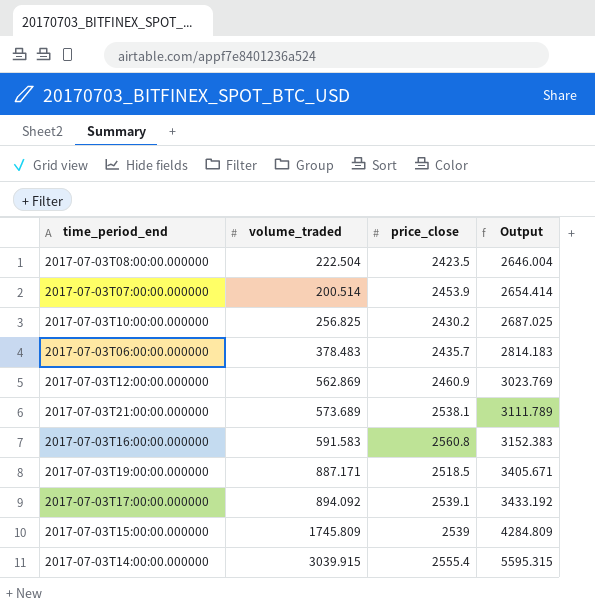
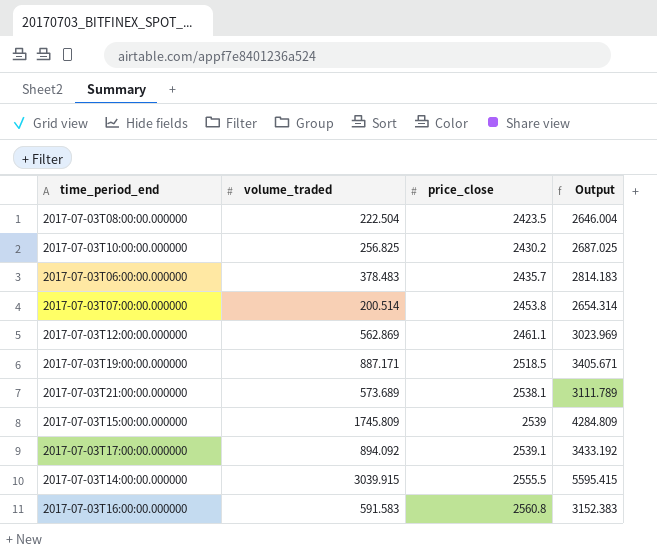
row order: Output ascending -> price_close ascending
2017-07-03T07:00:00.000000 | price_close: 2453.9 -> 2453.8
2017-07-03T07:00:00.000000 | Output: 2654.414 -> 2654.314
2017-07-03T12:00:00.000000 | price_close: 2460.9 -> 2461.1
2017-07-03T12:00:00.000000 | Output: 3023.769 -> 3023.969
2017-07-03T14:00:00.000000 | price_close: 2555.4 -> 2555.5
2017-07-03T14:00:00.000000 | Output: 5595.315 -> 5595.415

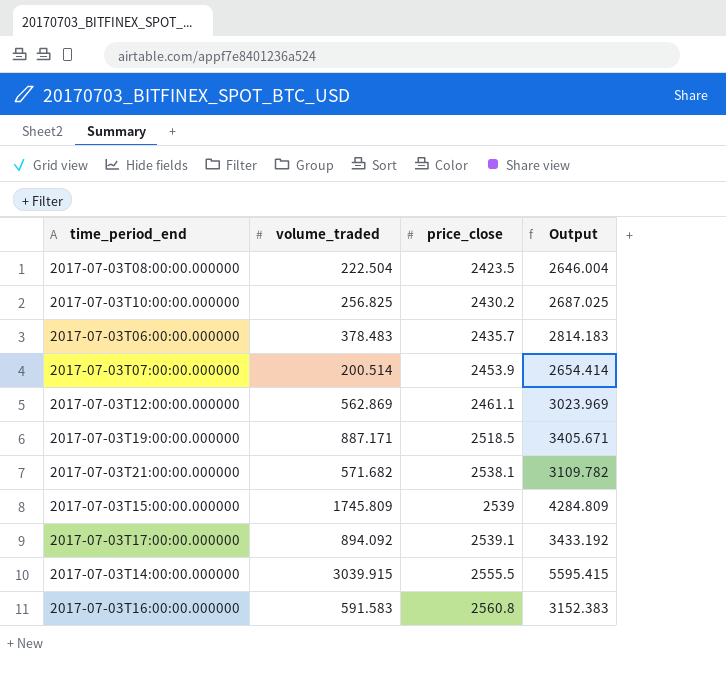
2017-07-03T07:00:00.000000 | price_close: 2453.8 -> 2453.9
2017-07-03T07:00:00.000000 | Output: 2654.314 -> 2654.414
2017-07-03T21:00:00.000000 | volume_traded: 573.689 -> 571.682
2017-07-03T21:00:00.000000 | Output: 3111.789 -> 3109.782

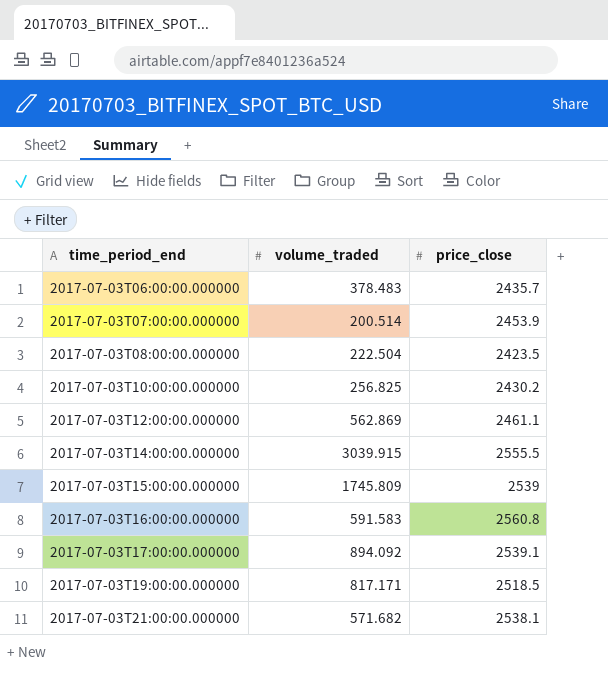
row order: price_close ascending -> time_period_end ascending
column Output | formula: [volume_traded] + [price_close] -> none
2017-07-03T19:00:00.000000 | volume_traded: 887.171 -> 817.171

